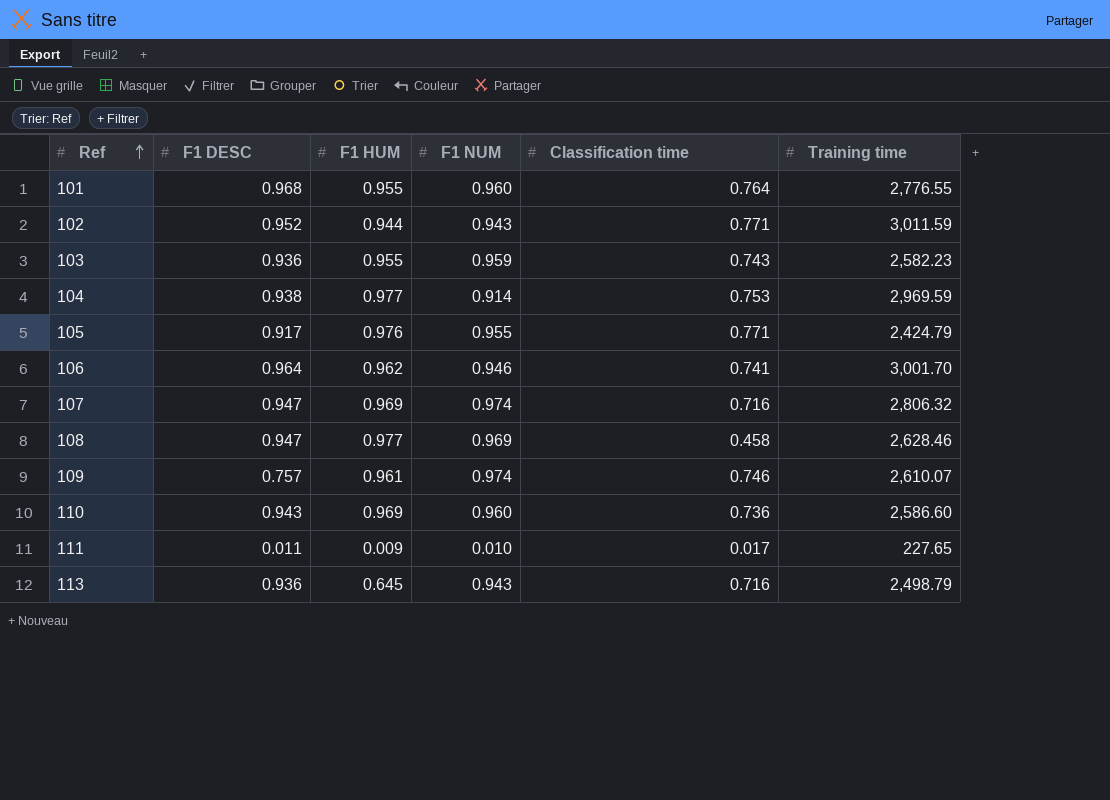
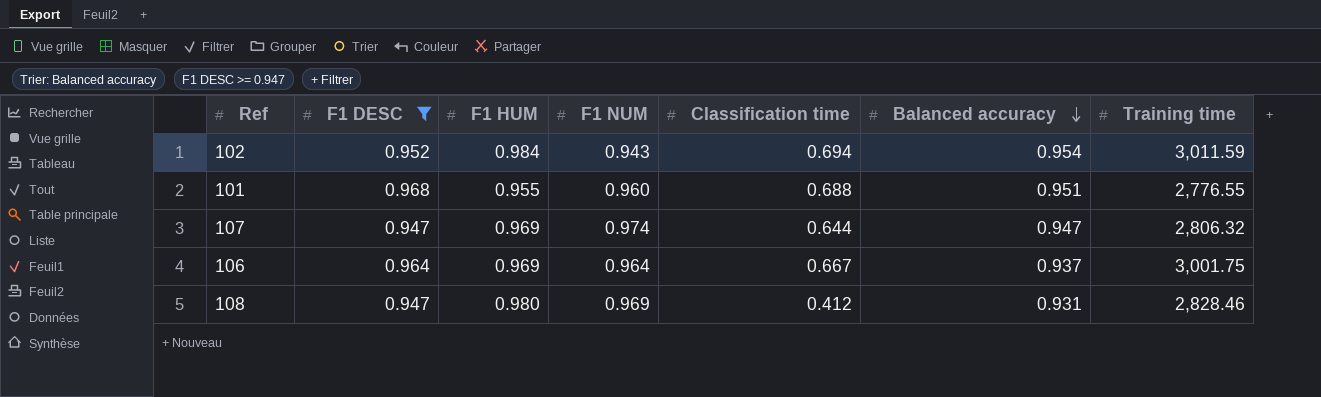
filter: none -> F1 DESC >= 0.947
row order: Ref ascending -> Balanced accuracy descending
column Balanced accuracy | position: none -> 6
102 | F1 HUM: 0.944 -> 0.984
102 | Classification time: 0.771 -> 0.694
101 | Classification time: 0.764 -> 0.688
107 | Classification time: 0.716 -> 0.644
106 | F1 HUM: 0.962 -> 0.969
106 | F1 NUM: 0.946 -> 0.964
106 | Classification time: 0.741 -> 0.667
106 | Training time: 3,001.70 -> 3,001.75
108 | F1 HUM: 0.977 -> 0.980
108 | Classification time: 0.458 -> 0.412
108 | Training time: 2,628.46 -> 2,828.46

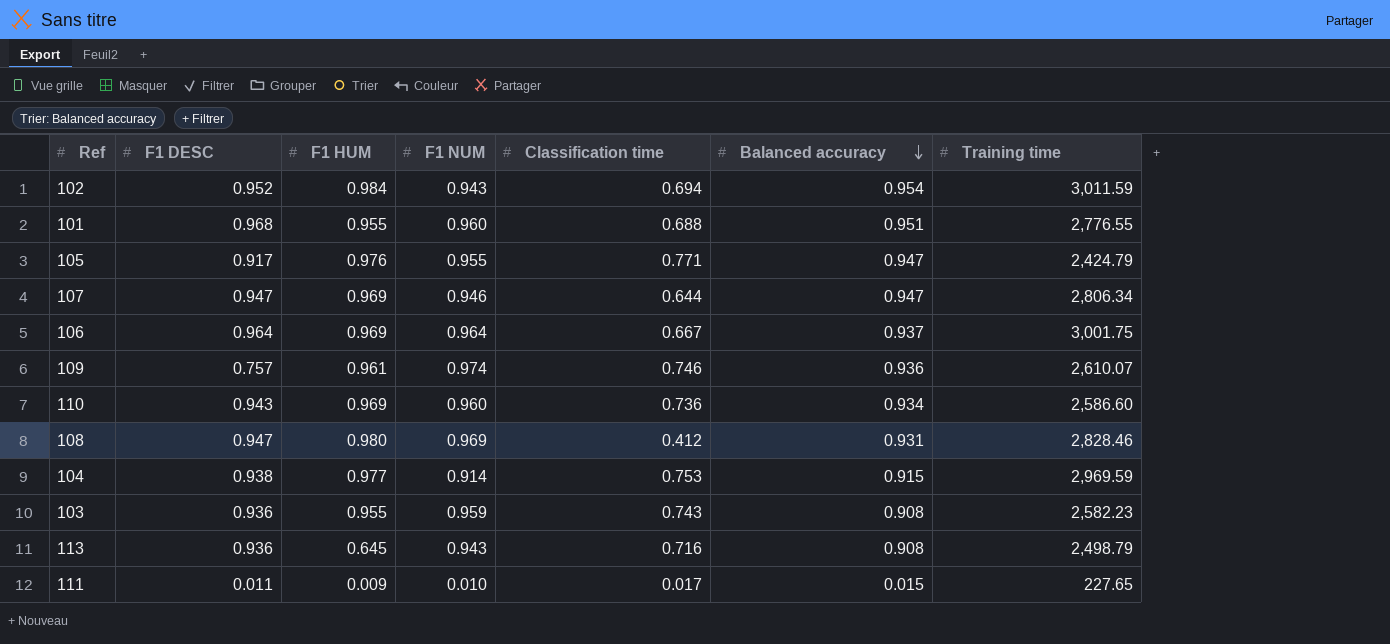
filter: F1 DESC >= 0.947 -> none
107 | F1 NUM: 0.974 -> 0.946
107 | Training time: 2,806.32 -> 2,806.34

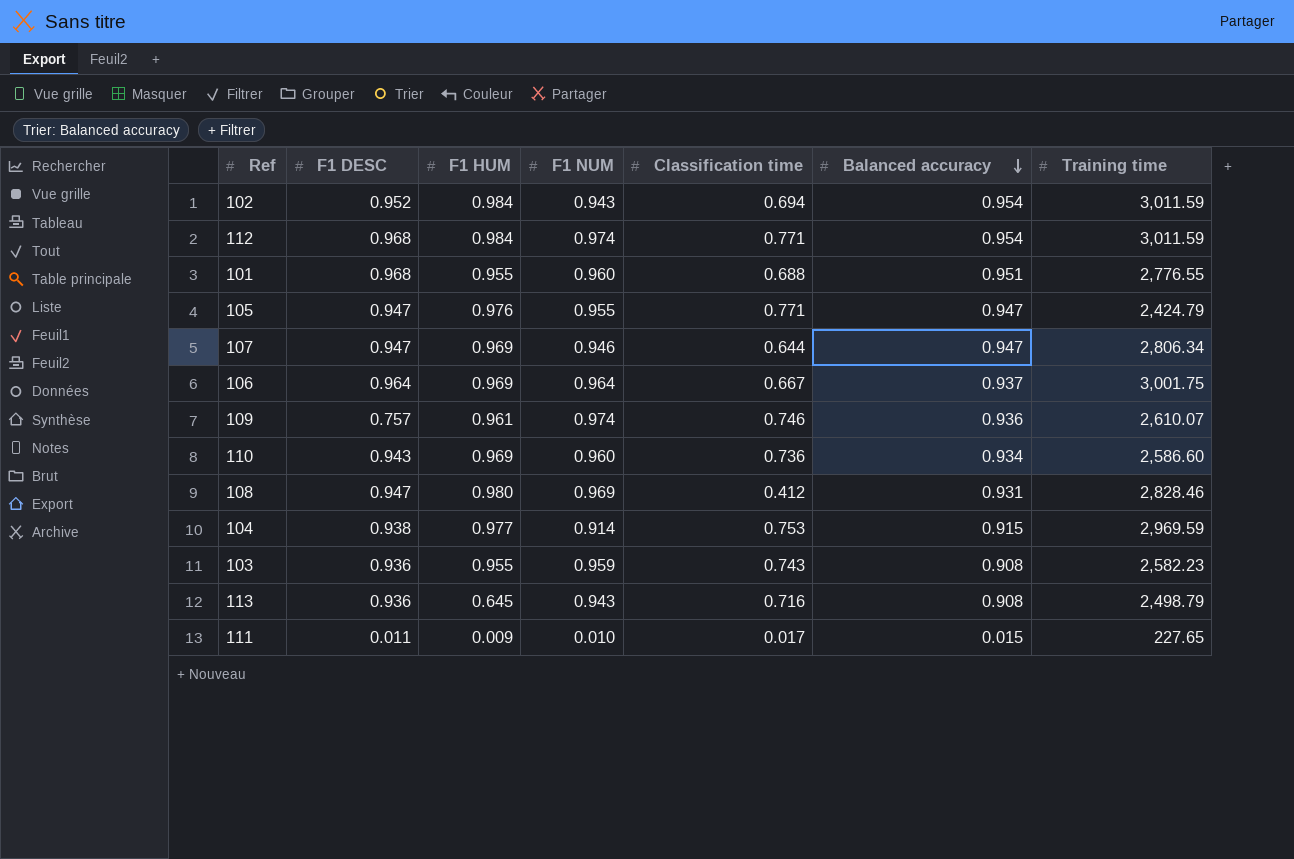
row 112: none -> 0.968 | 0.984 | 0.974 | 0.771 | 0.954 | 3,011.59
105 | F1 DESC: 0.917 -> 0.947

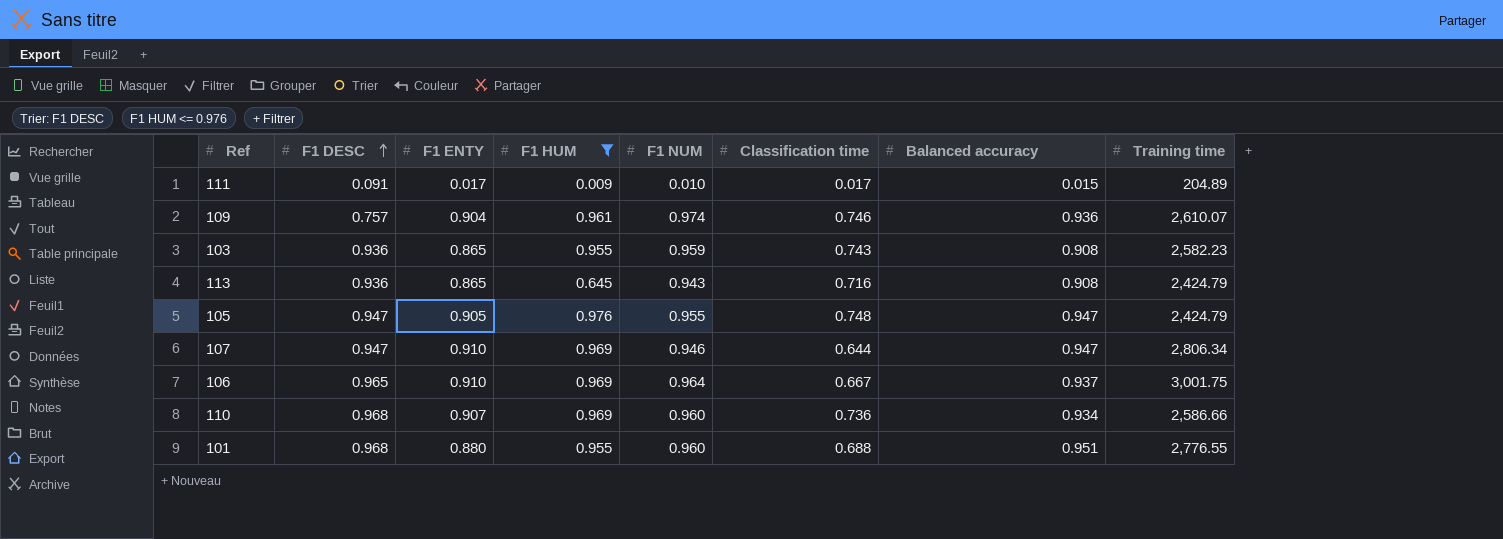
filter: none -> F1 HUM <= 0.976
row order: Balanced accuracy descending -> F1 DESC ascending
column F1 ENTY | position: none -> 3
111 | F1 DESC: 0.011 -> 0.091
111 | Training time: 227.65 -> 204.89
113 | Training time: 2,498.79 -> 2,424.79
105 | Classification time: 0.771 -> 0.748
106 | F1 DESC: 0.964 -> 0.965
110 | F1 DESC: 0.943 -> 0.968
110 | Training time: 2,586.60 -> 2,586.66

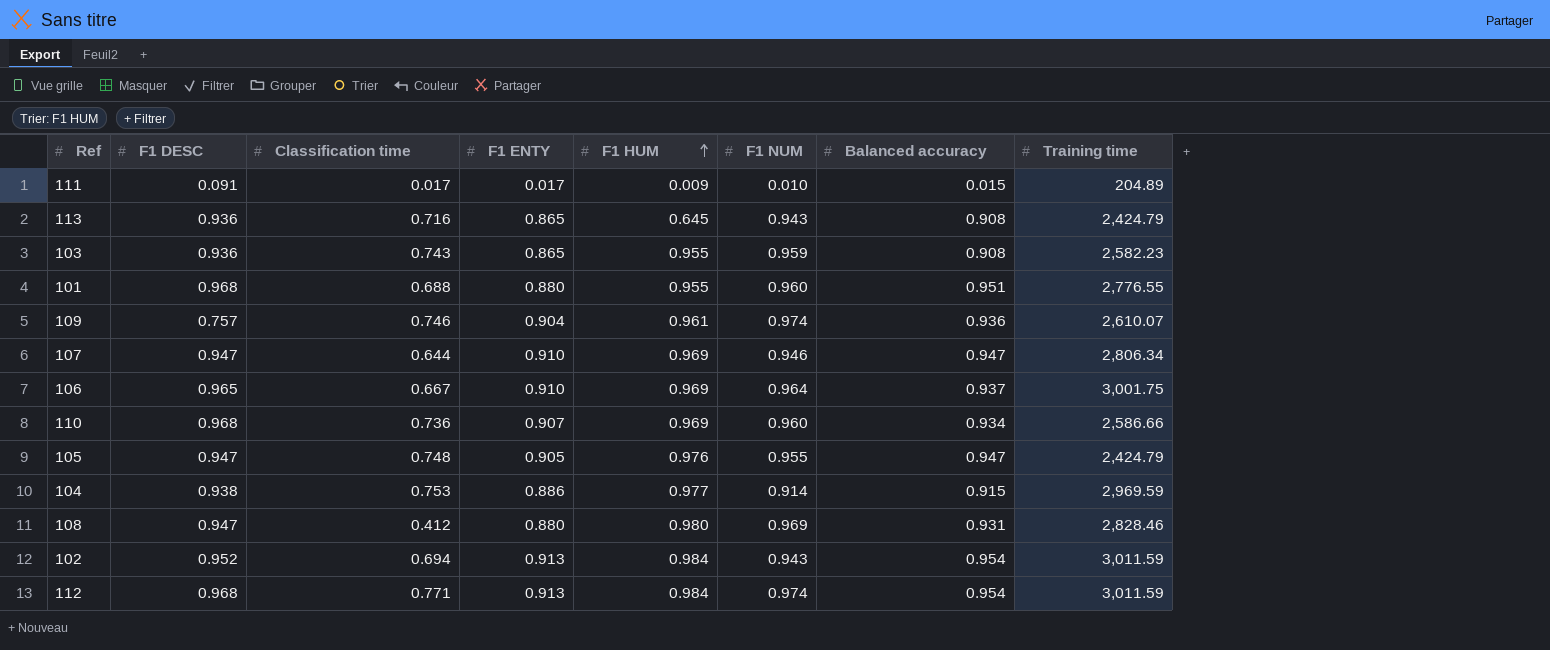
filter: F1 HUM <= 0.976 -> none
row order: F1 DESC ascending -> F1 HUM ascending
column Classification time | position: 6 -> 3

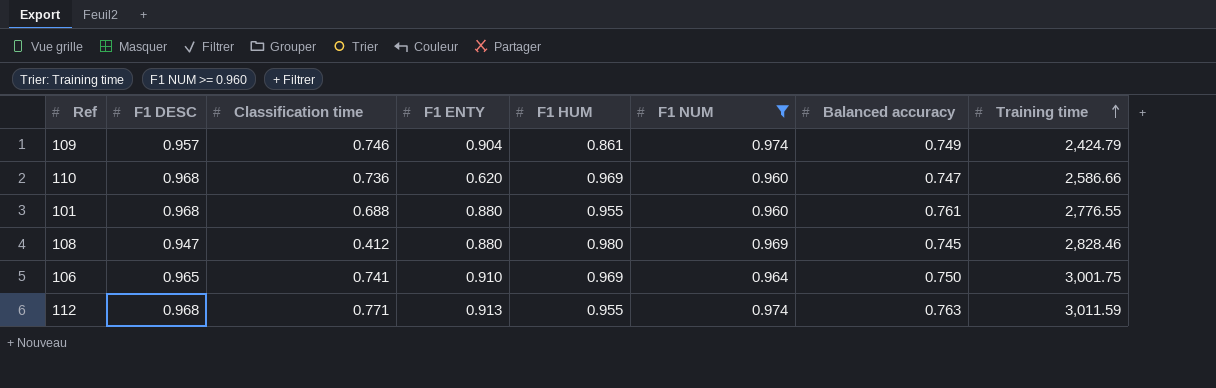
filter: none -> F1 NUM >= 0.960
row order: F1 HUM ascending -> Training time ascending
109 | F1 DESC: 0.757 -> 0.957
109 | F1 HUM: 0.961 -> 0.861
109 | Balanced accuracy: 0.936 -> 0.749
109 | Training time: 2,610.07 -> 2,424.79
110 | F1 ENTY: 0.907 -> 0.620
110 | Balanced accuracy: 0.934 -> 0.747
101 | Balanced accuracy: 0.951 -> 0.761
108 | Balanced accuracy: 0.931 -> 0.745
106 | Classification time: 0.667 -> 0.741
106 | Balanced accuracy: 0.937 -> 0.750
112 | F1 HUM: 0.984 -> 0.955
112 | Balanced accuracy: 0.954 -> 0.763

